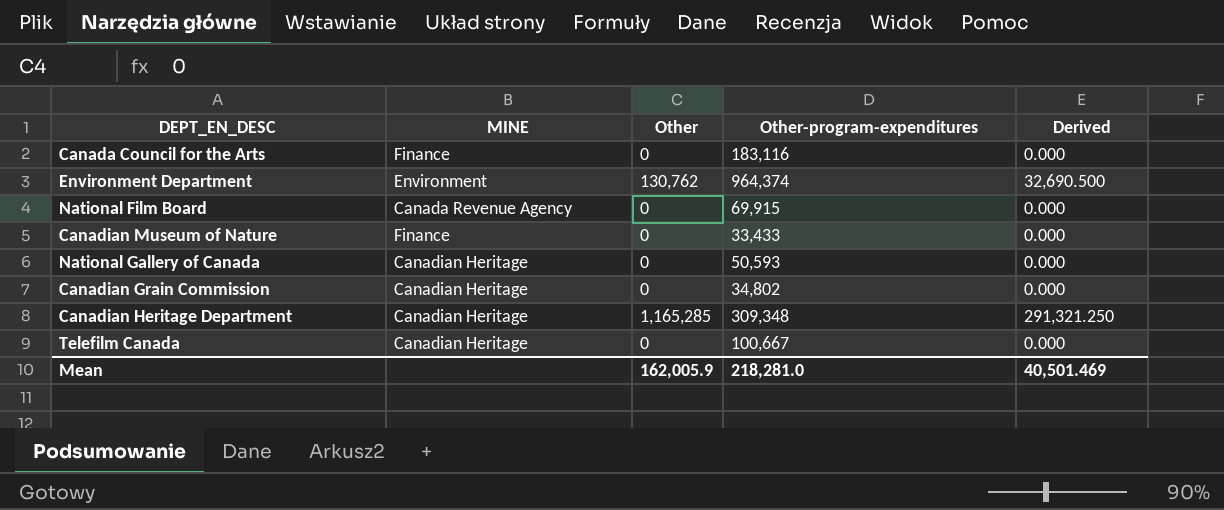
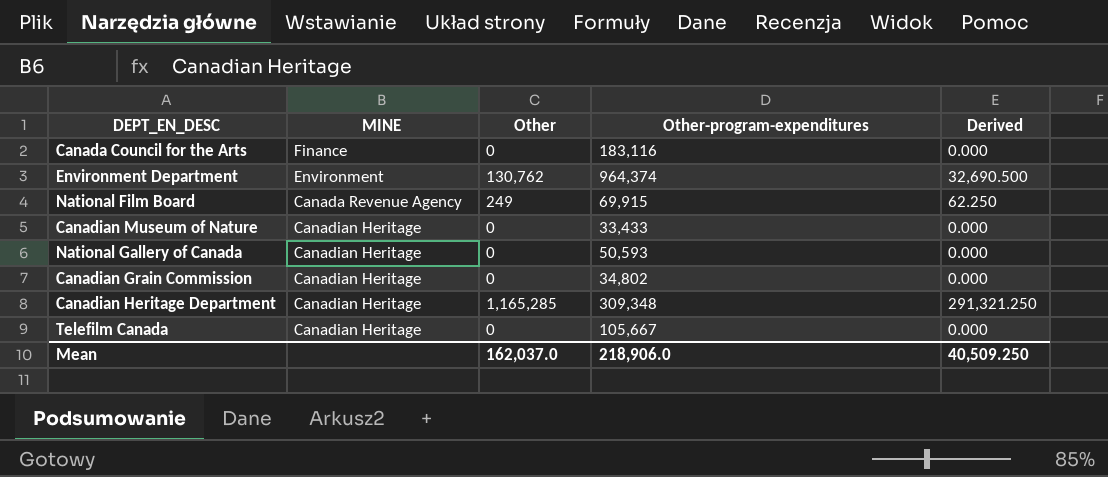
National Film Board | Other: 0 -> 249
National Film Board | Derived: 0.000 -> 62.250
Canadian Museum of Nature | MINE: Finance -> Canadian Heritage
Telefilm Canada | Other-program-expenditures: 100,667 -> 105,667
Mean | Other: 162,005.9 -> 162,037.0
Mean | Other-program-expenditures: 218,281.0 -> 218,906.0
Mean | Derived: 40,501.469 -> 40,509.250

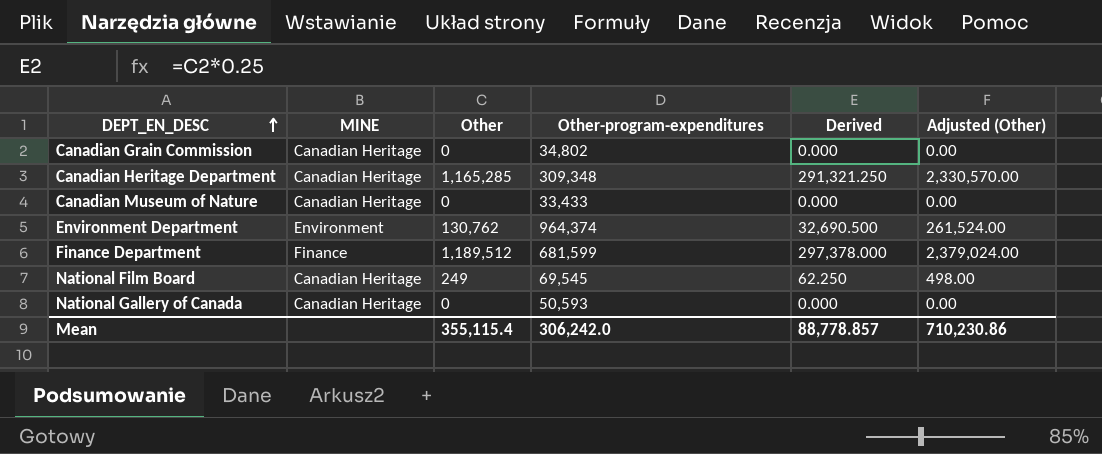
row order: none -> DEPT_EN_DESC ascending
column Adjusted (Other) | formula: none -> [Other] * 2
row Canada Council for the Arts: Finance | 0 | 183,116 | 0.000 -> none
row Telefilm Canada: Canadian Heritage | 0 | 105,667 | 0.000 -> none
row Finance Department: none -> Finance | 1,189,512 | 681,599 | 297,378.000 | 2,379,024.00
National Film Board | MINE: Canada Revenue Agency -> Canadian Heritage
National Film Board | Other-program-expenditures: 69,915 -> 69,545
Mean | Other: 162,037.0 -> 355,115.4
Mean | Other-program-expenditures: 218,906.0 -> 306,242.0
Mean | Derived: 40,509.250 -> 88,778.857

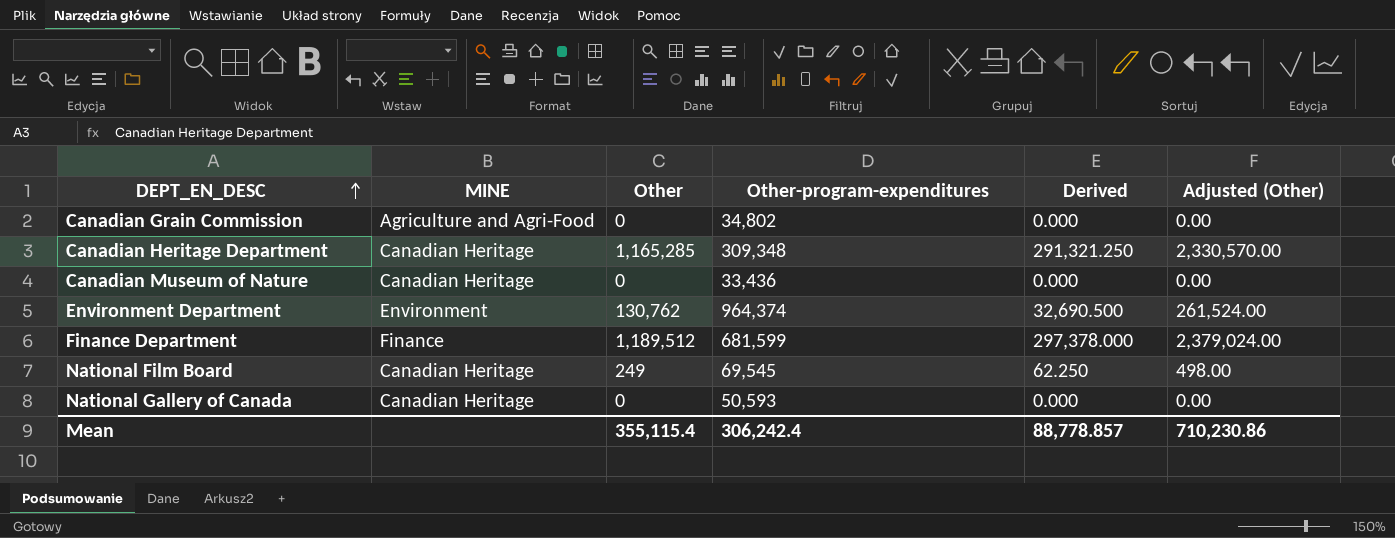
Canadian Grain Commission | MINE: Canadian Heritage -> Agriculture and Agri-Food
Canadian Museum of Nature | Other-program-expenditures: 33,433 -> 33,436
Mean | Other-program-expenditures: 306,242.0 -> 306,242.4

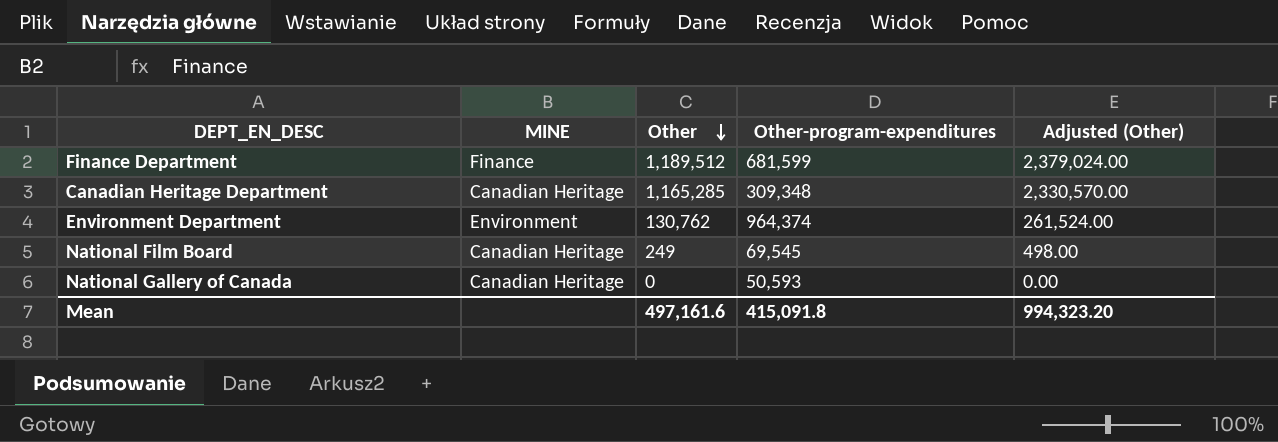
row order: DEPT_EN_DESC ascending -> Other descending
column Derived | formula: [Other] * 0.25 -> none
row Canadian Grain Commission: Agriculture and Agri-Food | 0 | 34,802 | 0.000 | 0.00 -> none
row Canadian Museum of Nature: Canadian Heritage | 0 | 33,436 | 0.000 | 0.00 -> none
Mean | Other: 355,115.4 -> 497,161.6
Mean | Other-program-expenditures: 306,242.4 -> 415,091.8
Mean | Adjusted (Other): 710,230.86 -> 994,323.20

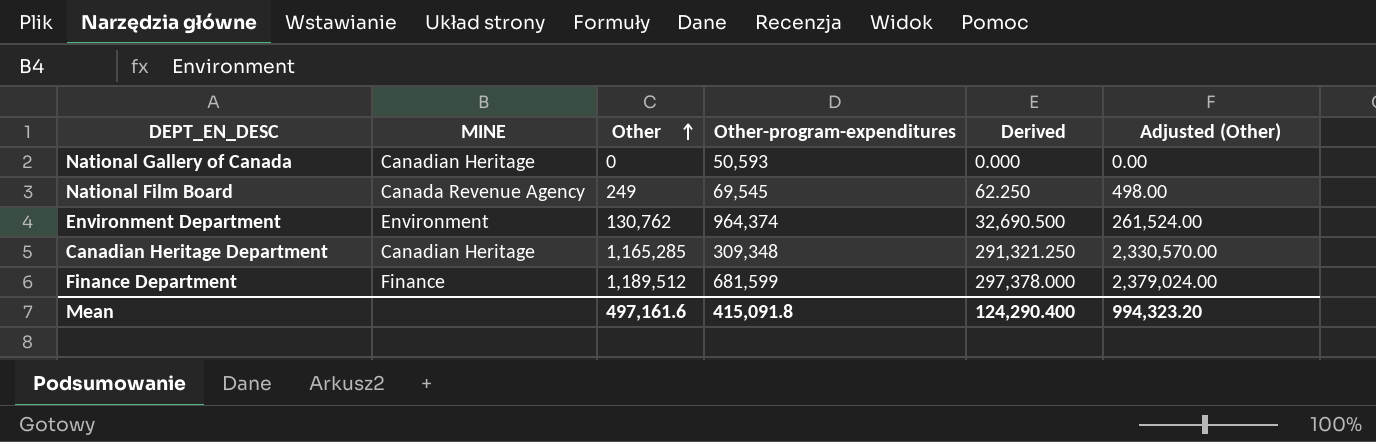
row order: Other descending -> Other ascending
column Derived | formula: none -> [Other] * 0.25
National Film Board | MINE: Canadian Heritage -> Canada Revenue Agency

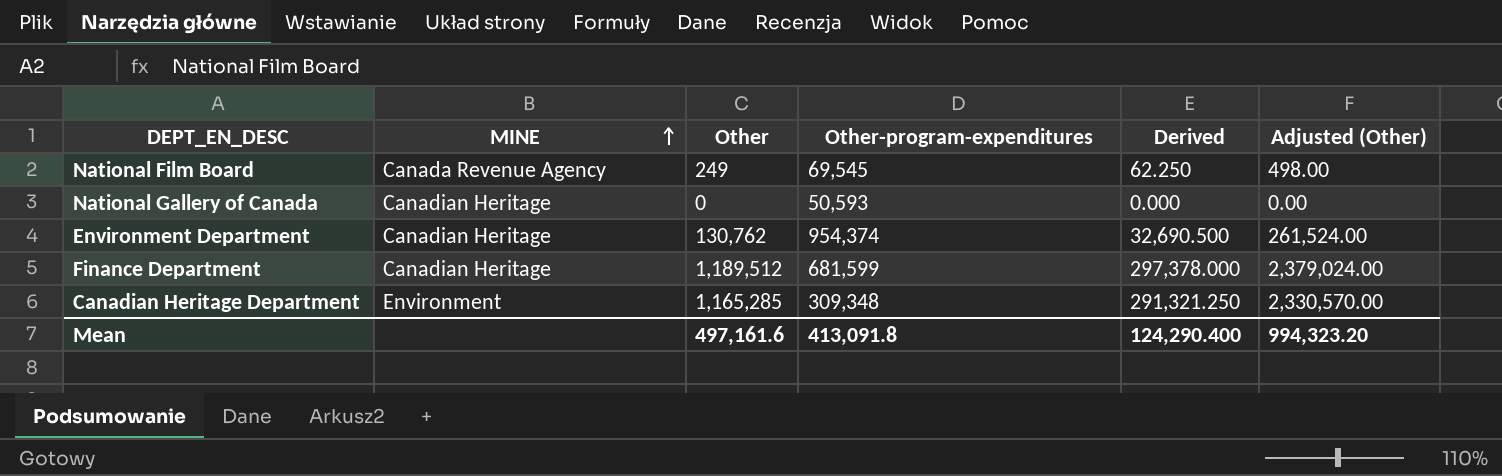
row order: Other ascending -> MINE ascending
Environment Department | MINE: Environment -> Canadian Heritage
Environment Department | Other-program-expenditures: 964,374 -> 954,374
Finance Department | MINE: Finance -> Canadian Heritage
Canadian Heritage Department | MINE: Canadian Heritage -> Environment
Mean | Other-program-expenditures: 415,091.8 -> 413,091.8

